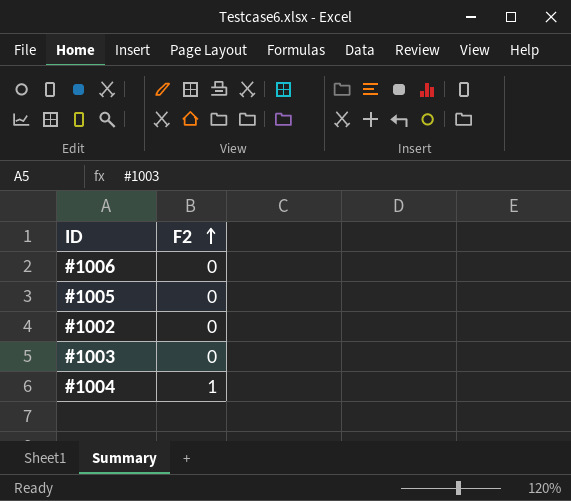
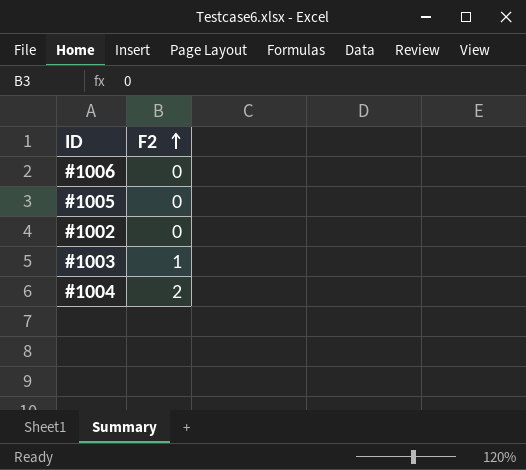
#1003 | F2: 0 -> 1
#1004 | F2: 1 -> 2

